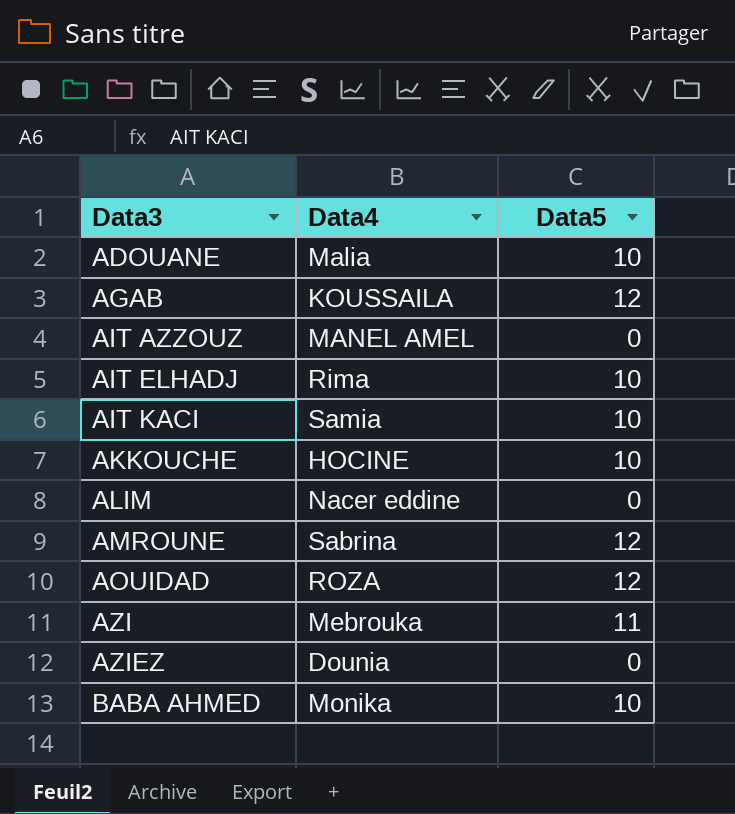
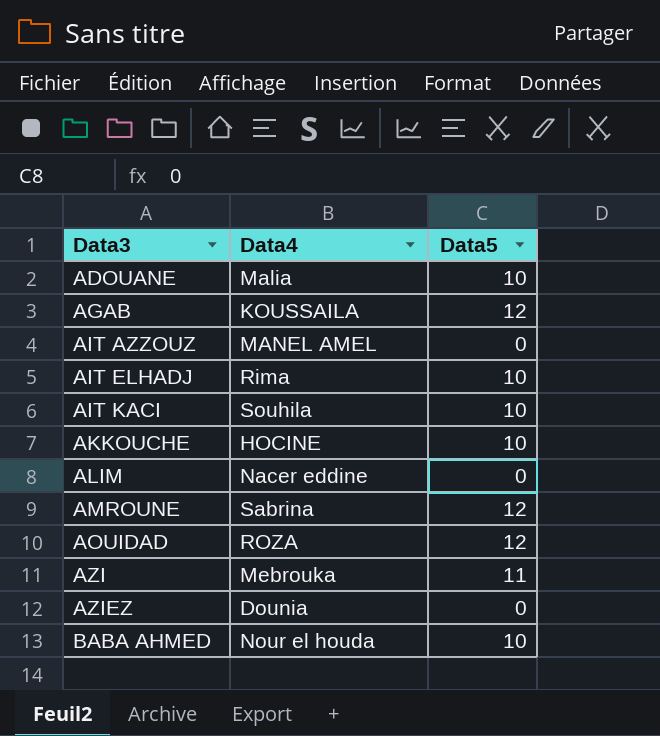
AIT KACI | Data4: Samia -> Souhila
BABA AHMED | Data4: Monika -> Nour el houda

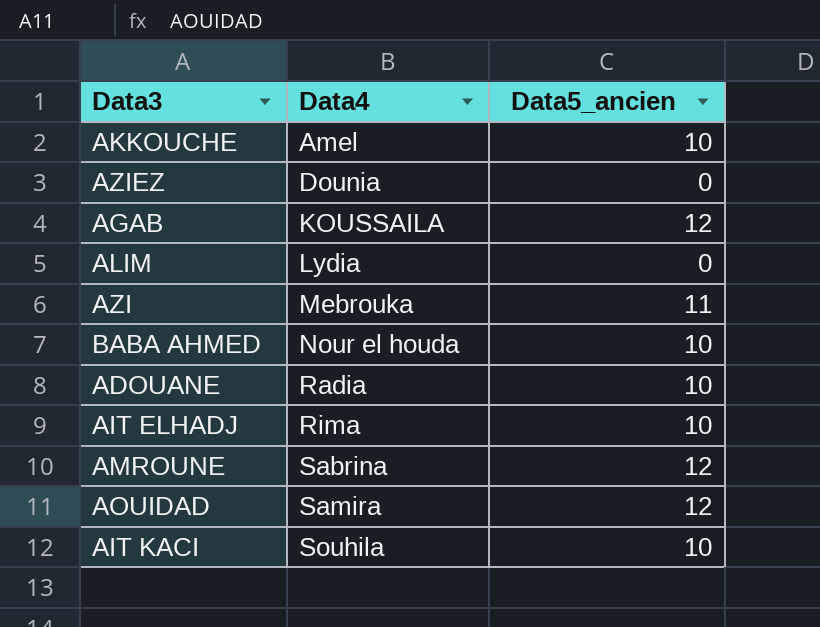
row order: Data3 ascending -> Data4 ascending
column name: Data5 -> Data5_ancien
row AIT AZZOUZ: MANEL AMEL | 0 -> none
AKKOUCHE | Data4: HOCINE -> Amel
ALIM | Data4: Nacer eddine -> Lydia
ADOUANE | Data4: Malia -> Radia
AOUIDAD | Data4: ROZA -> Samira

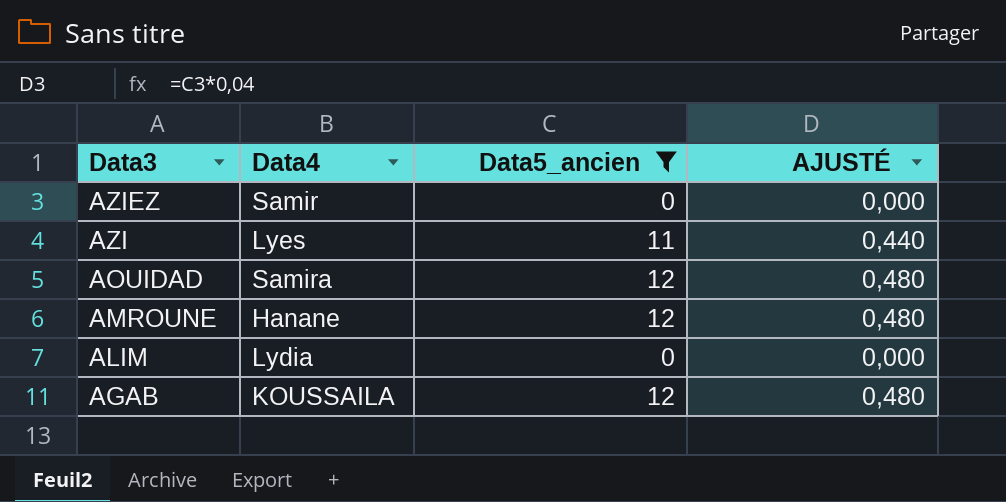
filter: none -> Data5_ancien != 10
row order: Data4 ascending -> Data3 descending
column AJUSTÉ | formula: none -> [Data5_ancien] * 0,04
AZIEZ | Data4: Dounia -> Samir
AZI | Data4: Mebrouka -> Lyes
AMROUNE | Data4: Sabrina -> Hanane

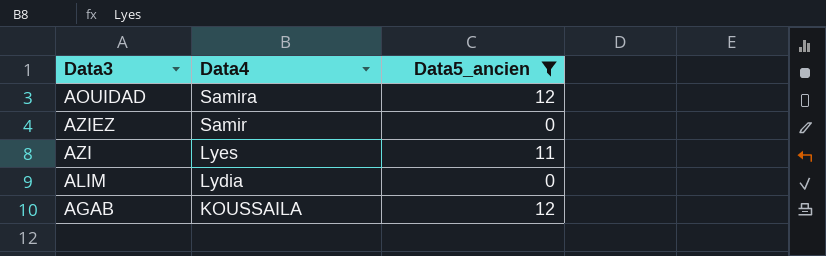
row order: Data3 descending -> Data4 descending
column AJUSTÉ | formula: [Data5_ancien] * 0,04 -> none
row AMROUNE: Hanane | 12 | 0,480 -> none

